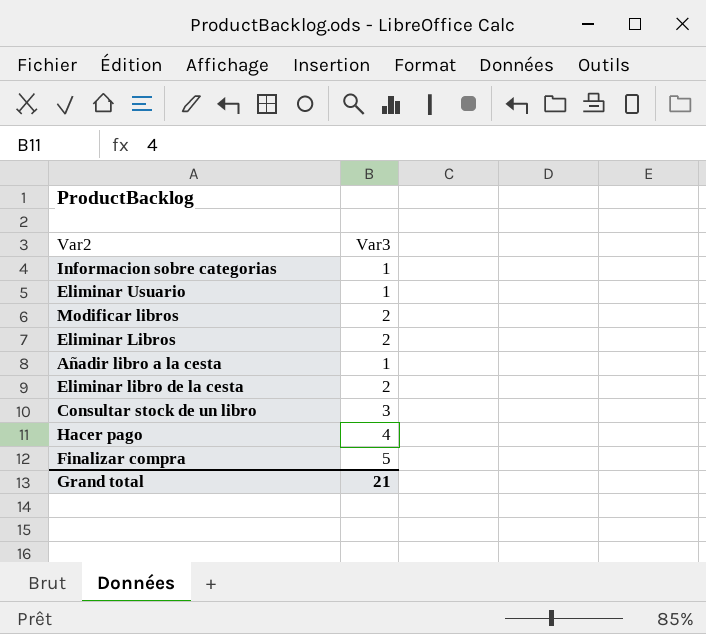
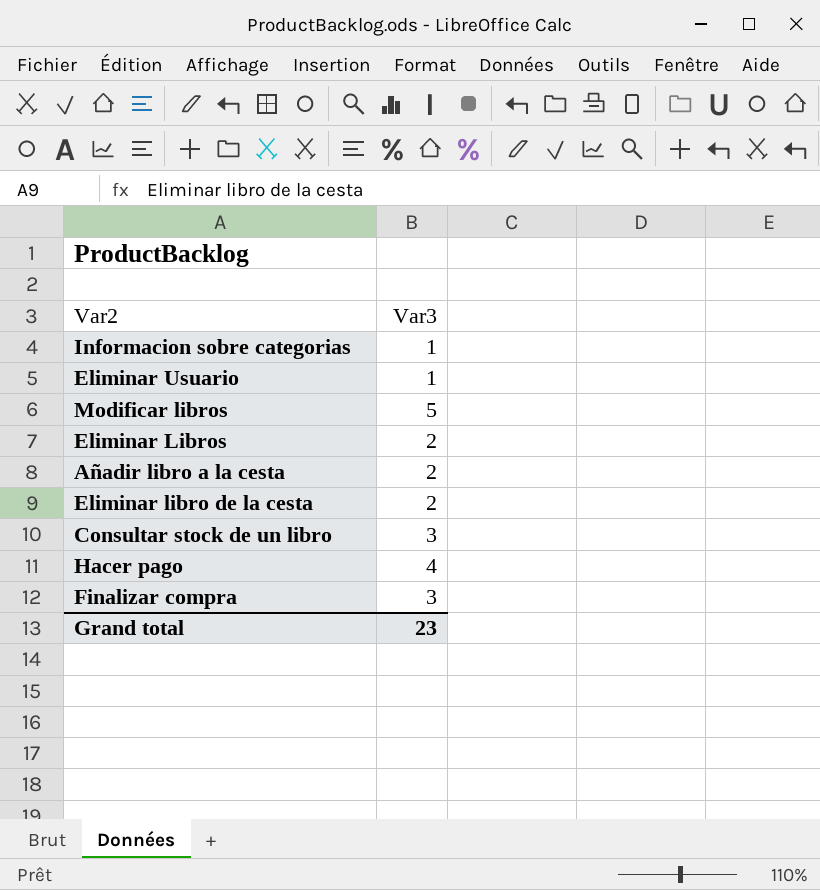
Modificar libros | Var3: 2 -> 5
Añadir libro a la cesta | Var3: 1 -> 2
Finalizar compra | Var3: 5 -> 3
Grand total | Var3: 21 -> 23

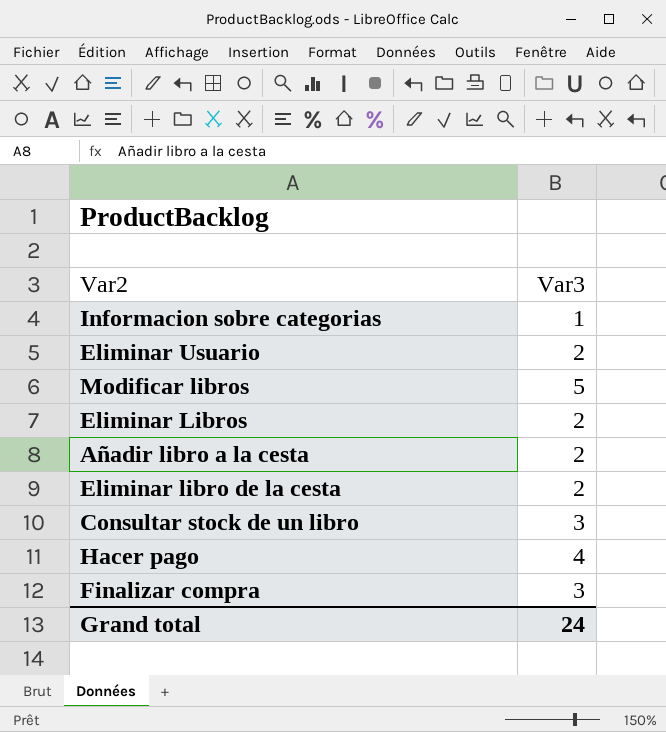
Eliminar Usuario | Var3: 1 -> 2
Grand total | Var3: 23 -> 24

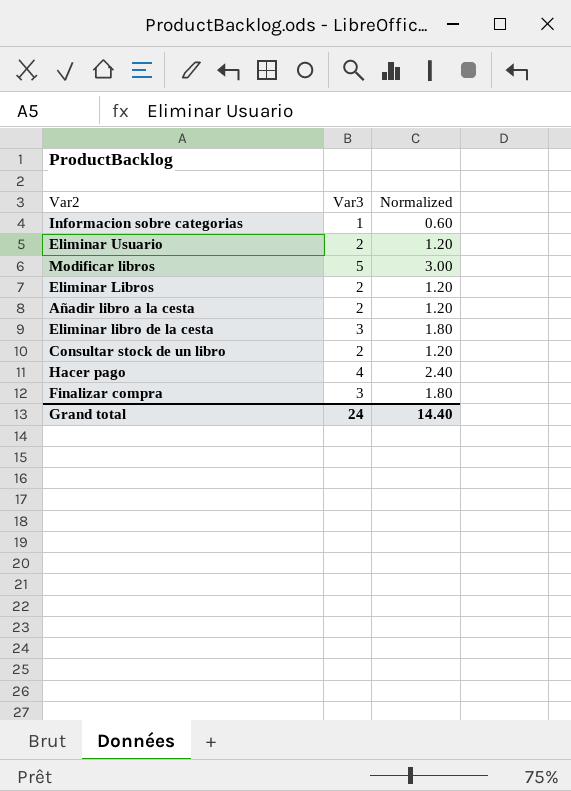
column Normalized | formula: none -> [Var3] * 0.6
Eliminar libro de la cesta | Var3: 2 -> 3
Consultar stock de un libro | Var3: 3 -> 2

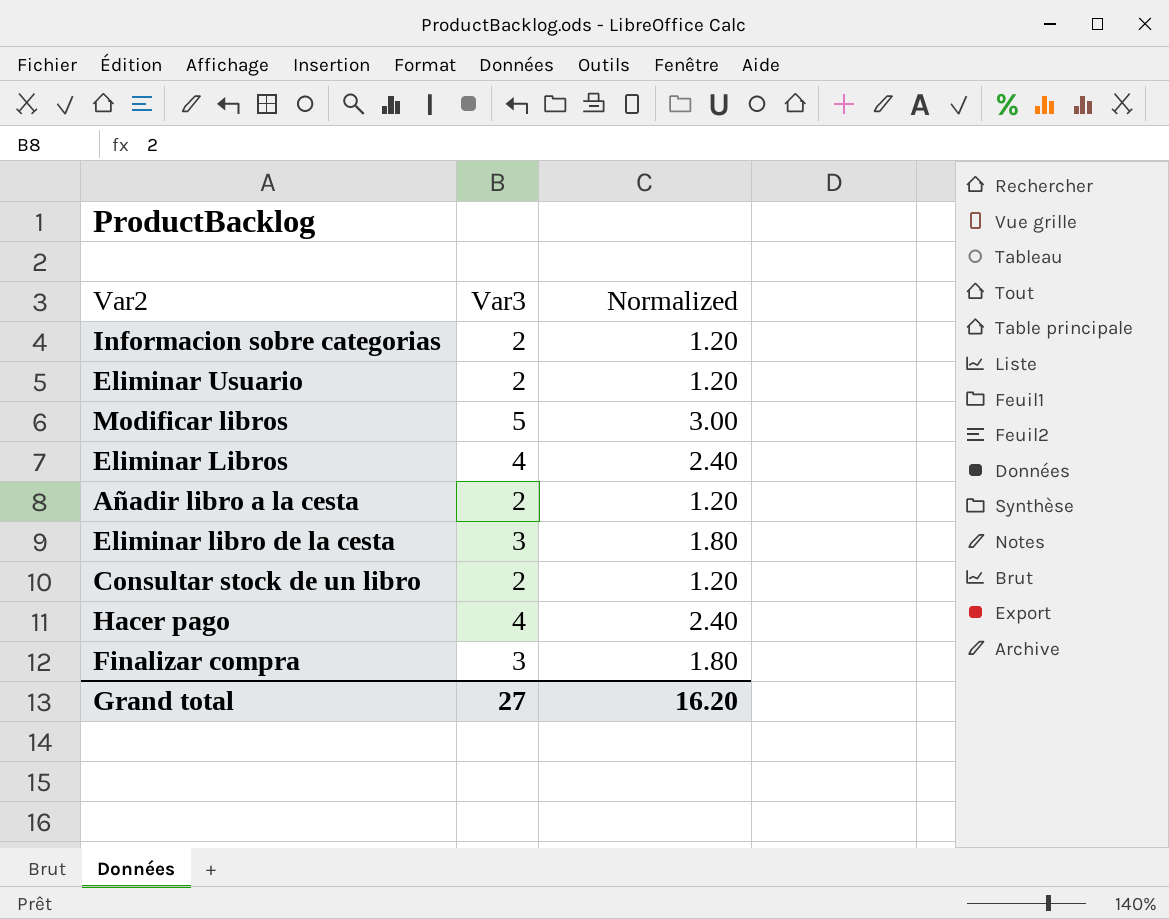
Informacion sobre categorias | Var3: 1 -> 2
Informacion sobre categorias | Normalized: 0.60 -> 1.20
Eliminar Libros | Var3: 2 -> 4
Eliminar Libros | Normalized: 1.20 -> 2.40
Grand total | Var3: 24 -> 27
Grand total | Normalized: 14.40 -> 16.20

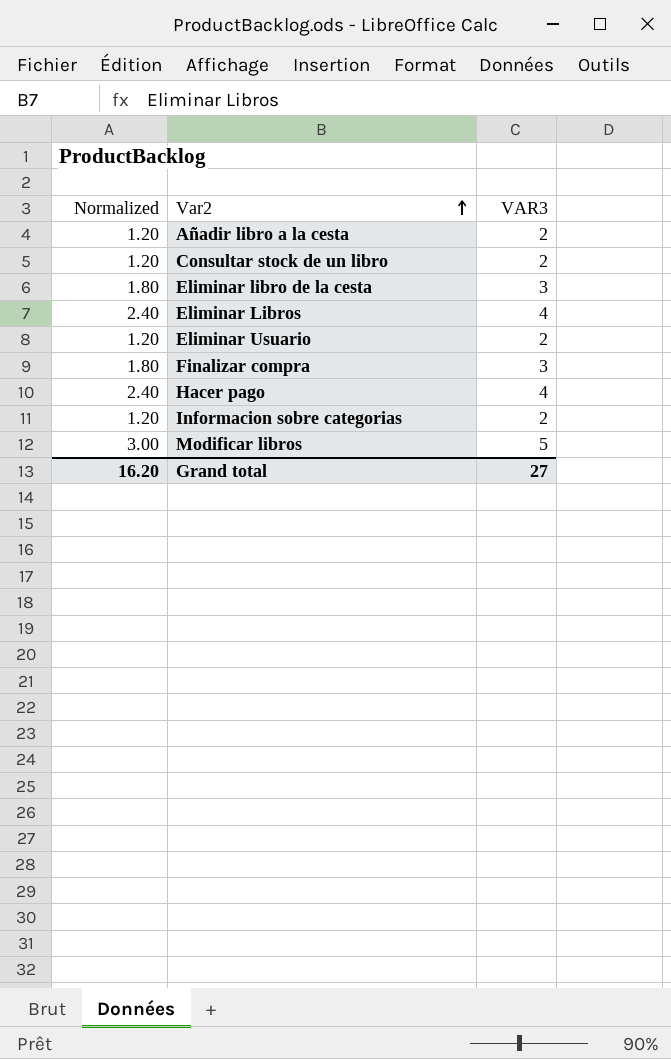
row order: none -> Var2 ascending
column Normalized | position: 3 -> 1
column name: Var3 -> VAR3

